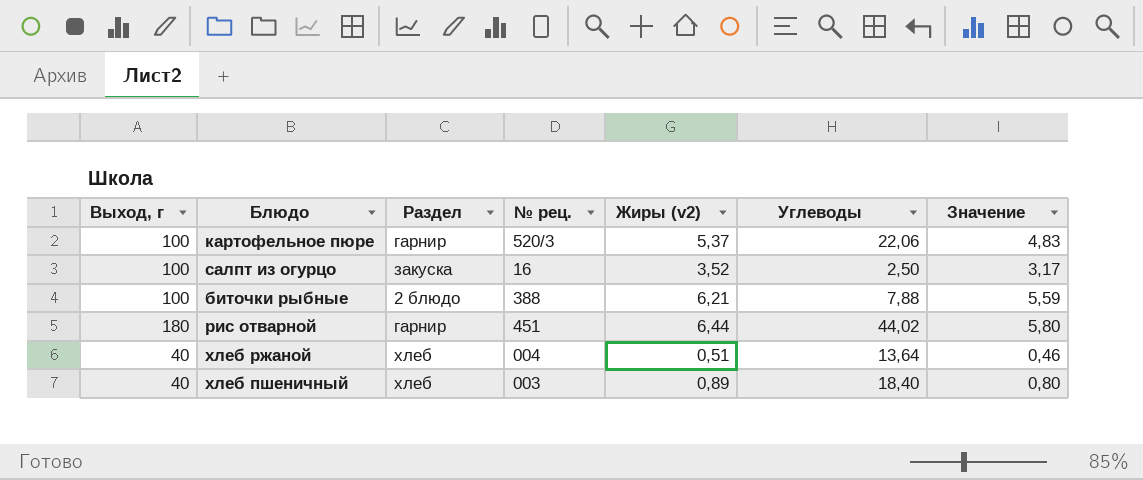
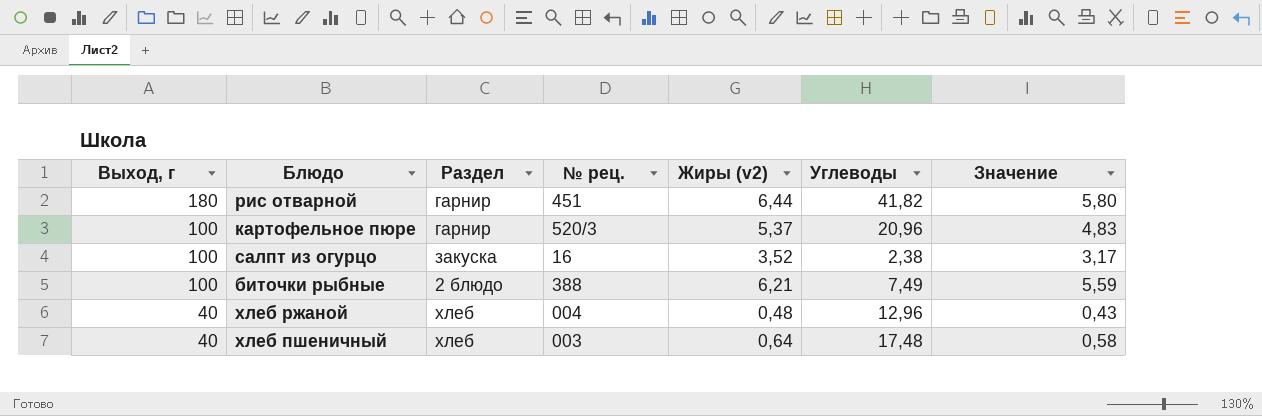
row order: none -> Выход, г descending
рис отварной | Углеводы: 44,02 -> 41,82
картофельное пюре | Углеводы: 22,06 -> 20,96
салпт из огурцо | Углеводы: 2,50 -> 2,38
биточки рыбные | Углеводы: 7,88 -> 7,49
хлеб ржаной | Жиры (v2): 0,51 -> 0,48
хлеб ржаной | Углеводы: 13,64 -> 12,96
хлеб ржаной | Значение: 0,46 -> 0,43
хлеб пшеничный | Жиры (v2): 0,89 -> 0,64
хлеб пшеничный | Углеводы: 18,40 -> 17,48
хлеб пшеничный | Значение: 0,80 -> 0,58

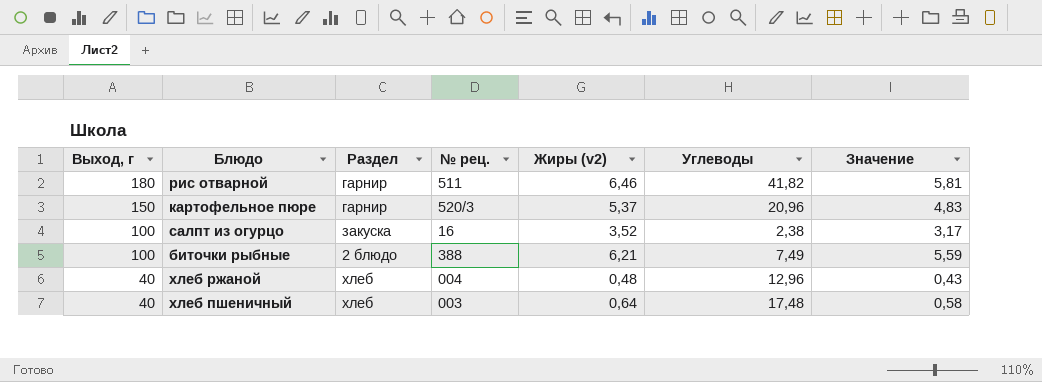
рис отварной | № рец.: 451 -> 511
рис отварной | Жиры (v2): 6,44 -> 6,46
рис отварной | Значение: 5,80 -> 5,81
картофельное пюре | Выход, г: 100 -> 150

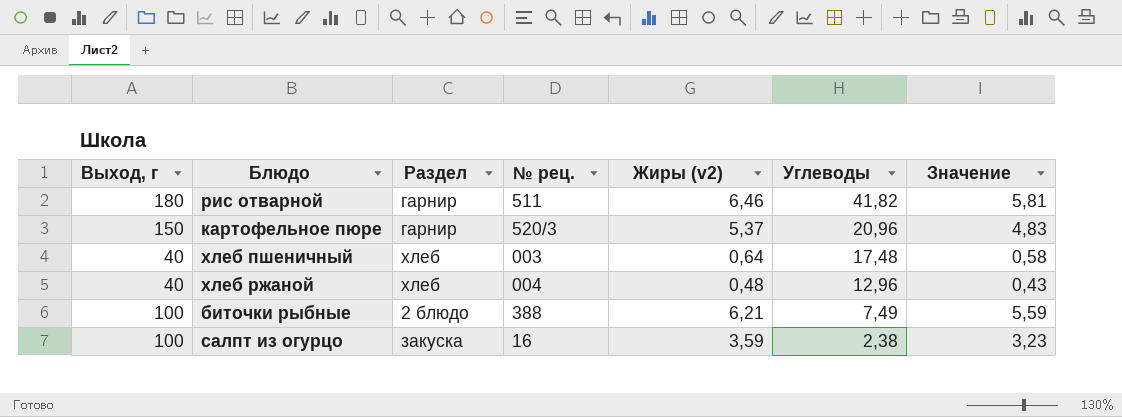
row order: Выход, г descending -> Углеводы descending
салпт из огурцо | Жиры (v2): 3,52 -> 3,59
салпт из огурцо | Значение: 3,17 -> 3,23

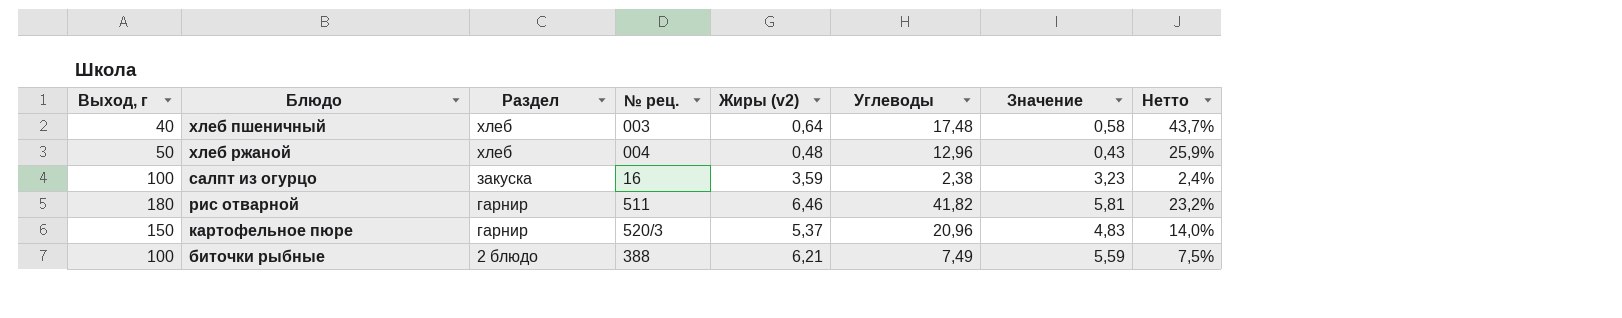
row order: Углеводы descending -> Раздел descending
column Нетто | formula: none -> [Углеводы] / [Выход, г]
хлеб ржаной | Выход, г: 40 -> 50

